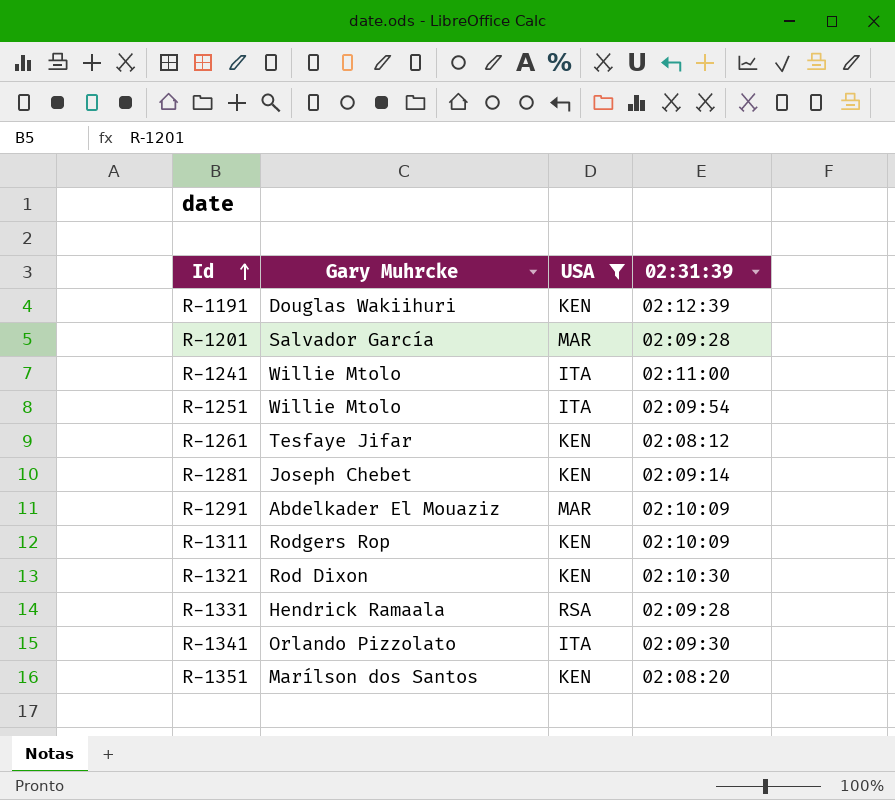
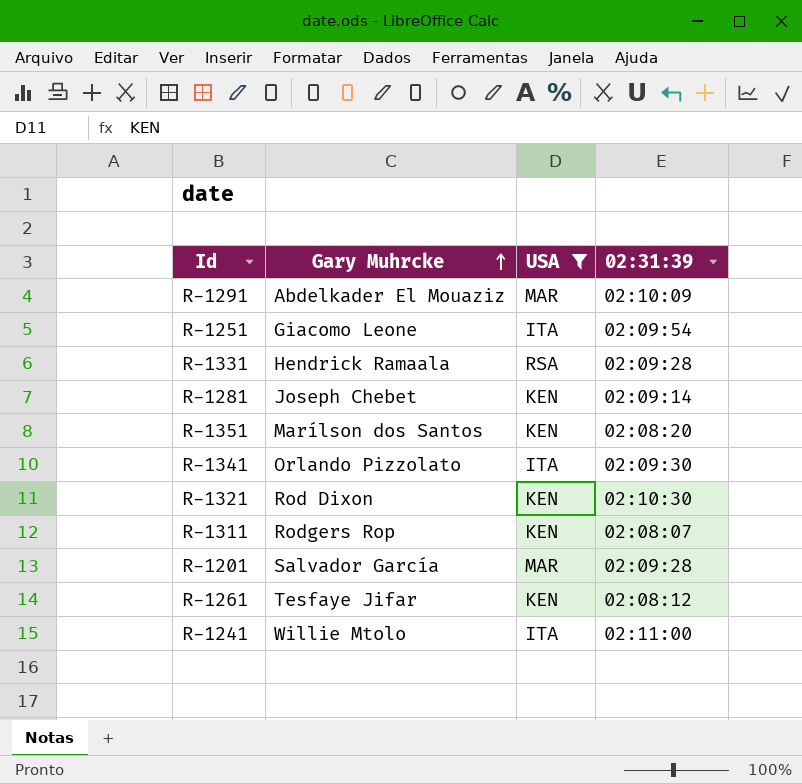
row order: Id ascending -> Gary Muhrcke ascending
row R-1191: Douglas Wakiihuri | KEN | 02:12:39 -> none
R-1251 | Gary Muhrcke: Willie Mtolo -> Giacomo Leone
R-1311 | 02:31:39: 02:10:09 -> 02:08:07

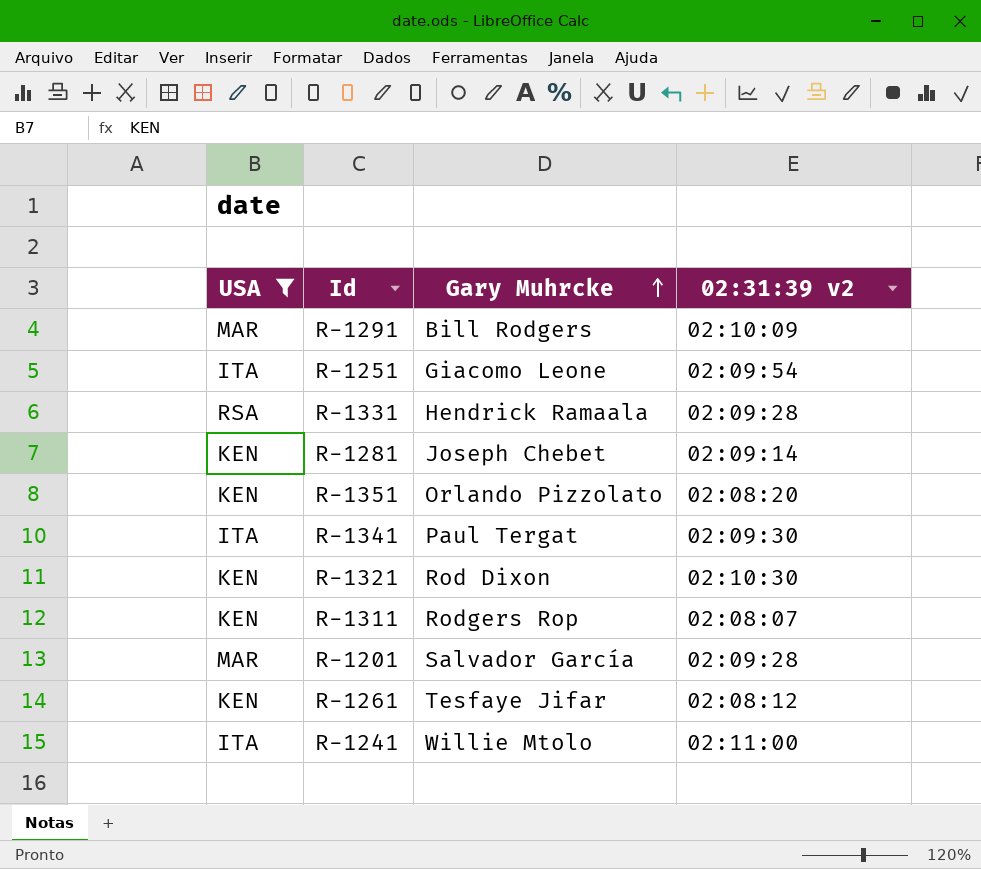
column USA | position: 3 -> 1
column name: 02:31:39 -> 02:31:39 v2
R-1291 | Gary Muhrcke: Abdelkader El Mouaziz -> Bill Rodgers
R-1351 | Gary Muhrcke: Marílson dos Santos -> Orlando Pizzolato
R-1341 | Gary Muhrcke: Orlando Pizzolato -> Paul Tergat

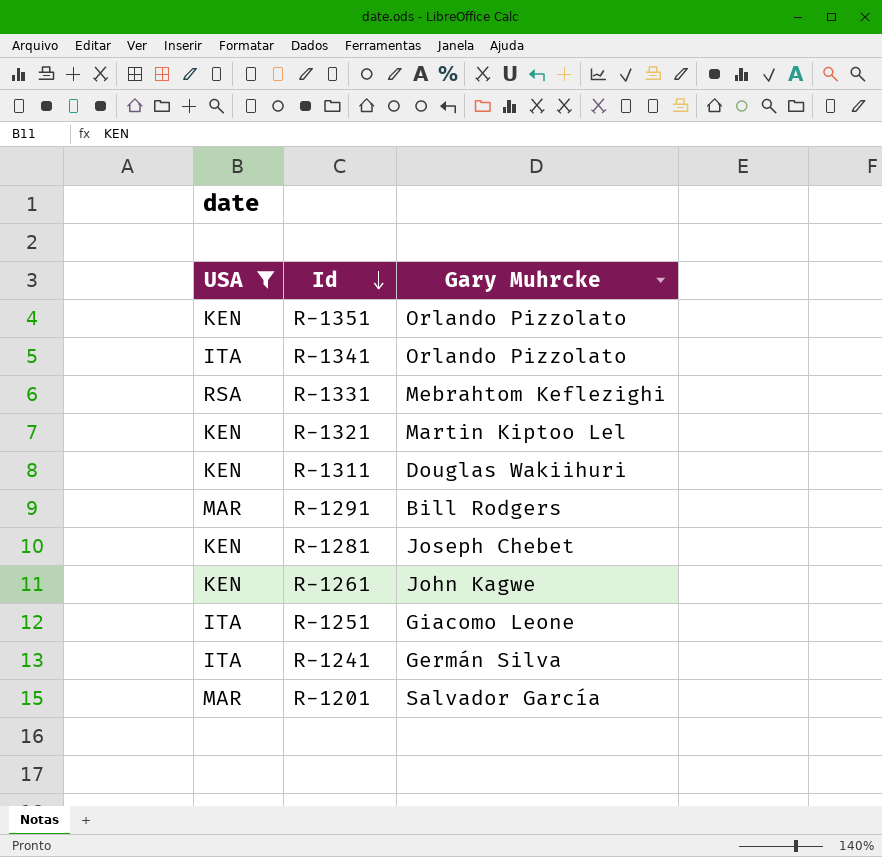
row order: Gary Muhrcke ascending -> Id descending
column 02:31:39 v2 | position: 4 -> none
R-1341 | Gary Muhrcke: Paul Tergat -> Orlando Pizzolato
R-1331 | Gary Muhrcke: Hendrick Ramaala -> Mebrahtom Keflezighi
R-1321 | Gary Muhrcke: Rod Dixon -> Martin Kiptoo Lel
R-1311 | Gary Muhrcke: Rodgers Rop -> Douglas Wakiihuri
R-1261 | Gary Muhrcke: Tesfaye Jifar -> John Kagwe
R-1241 | Gary Muhrcke: Willie Mtolo -> Germán Silva

